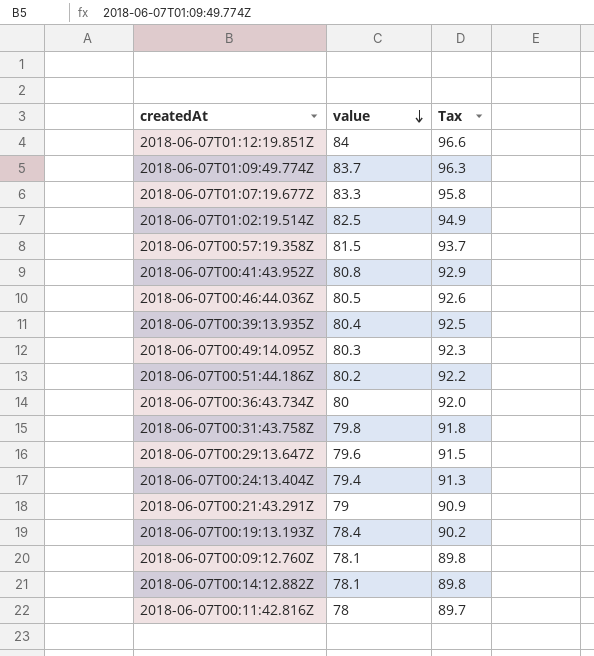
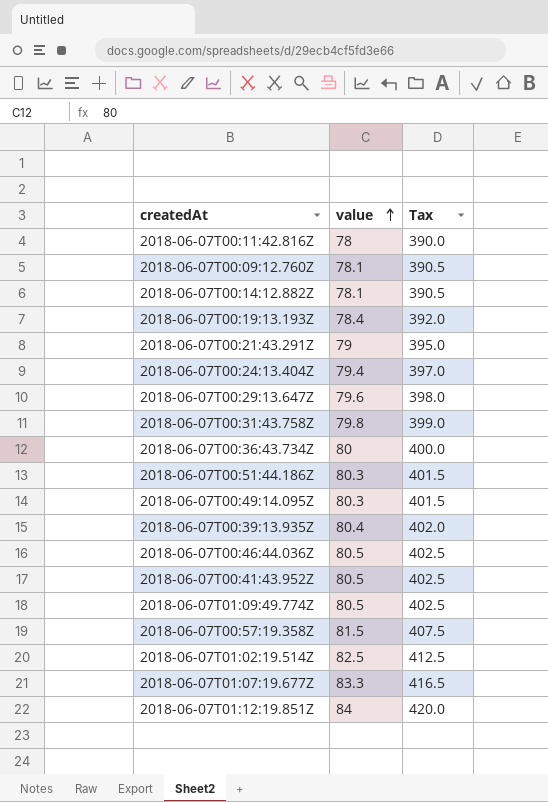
row order: value descending -> value ascending
column Tax | formula: [value] * 1.15 -> [value] * 5
2018-06-07T00:51:44.186Z | value: 80.2 -> 80.3
2018-06-07T00:41:43.952Z | value: 80.8 -> 80.5
2018-06-07T01:09:49.774Z | value: 83.7 -> 80.5

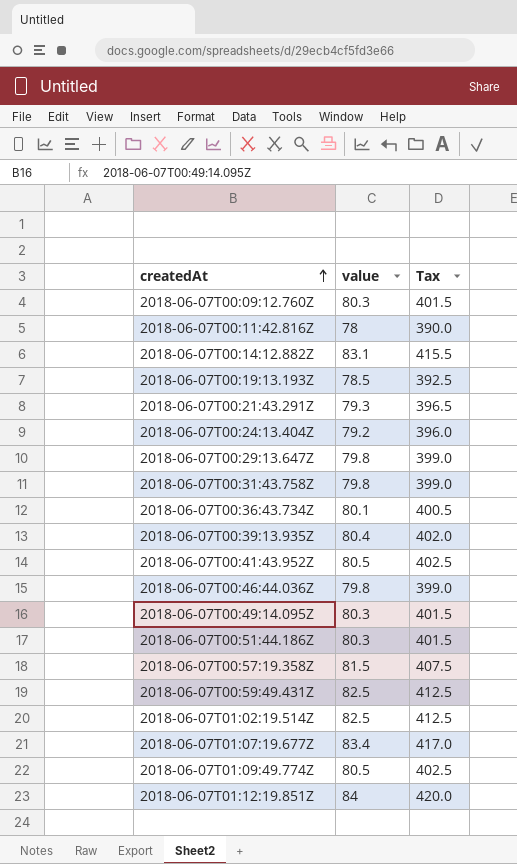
row order: value ascending -> createdAt ascending
2018-06-07T00:09:12.760Z | value: 78.1 -> 80.3
2018-06-07T00:09:12.760Z | Tax: 390.5 -> 401.5
2018-06-07T00:14:12.882Z | value: 78.1 -> 83.1
2018-06-07T00:14:12.882Z | Tax: 390.5 -> 415.5
2018-06-07T00:19:13.193Z | value: 78.4 -> 78.5
2018-06-07T00:19:13.193Z | Tax: 392.0 -> 392.5
2018-06-07T00:21:43.291Z | value: 79 -> 79.3
2018-06-07T00:21:43.291Z | Tax: 395.0 -> 396.5
2018-06-07T00:24:13.404Z | value: 79.4 -> 79.2
2018-06-07T00:24:13.404Z | Tax: 397.0 -> 396.0
2018-06-07T00:29:13.647Z | value: 79.6 -> 79.8
2018-06-07T00:29:13.647Z | Tax: 398.0 -> 399.0
2018-06-07T00:36:43.734Z | value: 80 -> 80.1
2018-06-07T00:36:43.734Z | Tax: 400.0 -> 400.5
2018-06-07T00:46:44.036Z | value: 80.5 -> 79.8
2018-06-07T00:46:44.036Z | Tax: 402.5 -> 399.0
row 2018-06-07T00:59:49.431Z: none -> 82.5 | 412.5
2018-06-07T01:07:19.677Z | value: 83.3 -> 83.4
2018-06-07T01:07:19.677Z | Tax: 416.5 -> 417.0

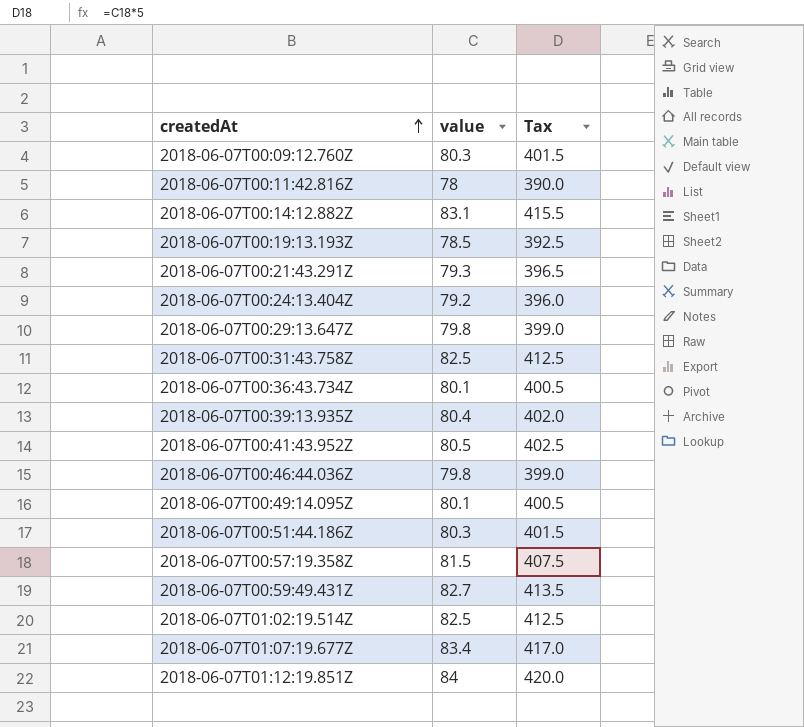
row 2018-06-07T01:09:49.774Z: 80.5 | 402.5 -> none
2018-06-07T00:31:43.758Z | value: 79.8 -> 82.5
2018-06-07T00:31:43.758Z | Tax: 399.0 -> 412.5
2018-06-07T00:49:14.095Z | value: 80.3 -> 80.1
2018-06-07T00:49:14.095Z | Tax: 401.5 -> 400.5
2018-06-07T00:59:49.431Z | value: 82.5 -> 82.7
2018-06-07T00:59:49.431Z | Tax: 412.5 -> 413.5

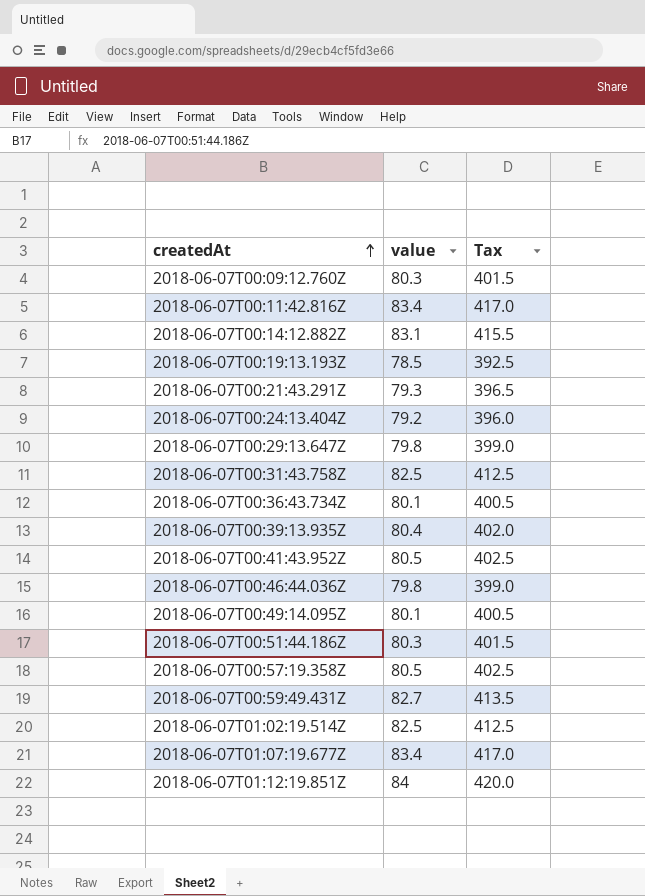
2018-06-07T00:11:42.816Z | value: 78 -> 83.4
2018-06-07T00:11:42.816Z | Tax: 390.0 -> 417.0
2018-06-07T00:57:19.358Z | value: 81.5 -> 80.5
2018-06-07T00:57:19.358Z | Tax: 407.5 -> 402.5

